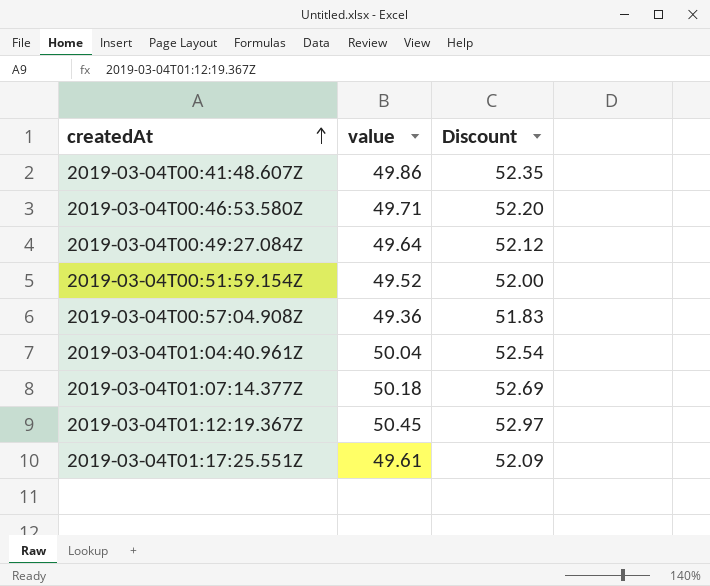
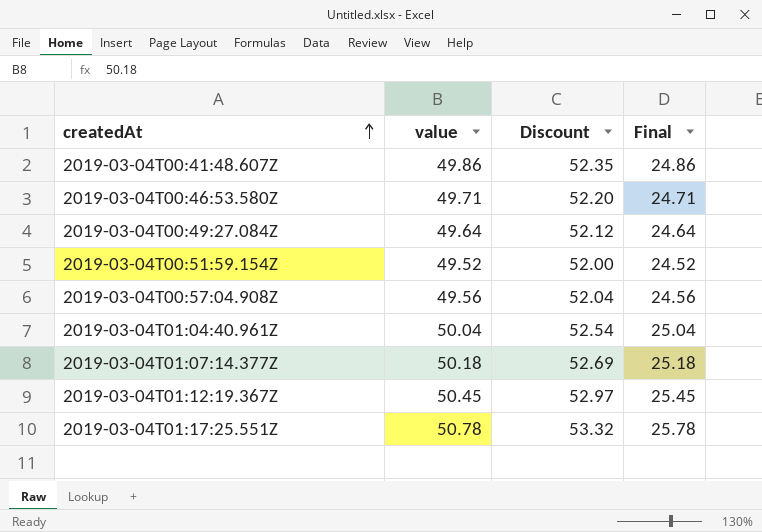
column Final | formula: none -> [value] - 25
2019-03-04T00:57:04.908Z | value: 49.36 -> 49.56
2019-03-04T00:57:04.908Z | Discount: 51.83 -> 52.04
2019-03-04T01:17:25.551Z | value: 49.61 -> 50.78
2019-03-04T01:17:25.551Z | Discount: 52.09 -> 53.32

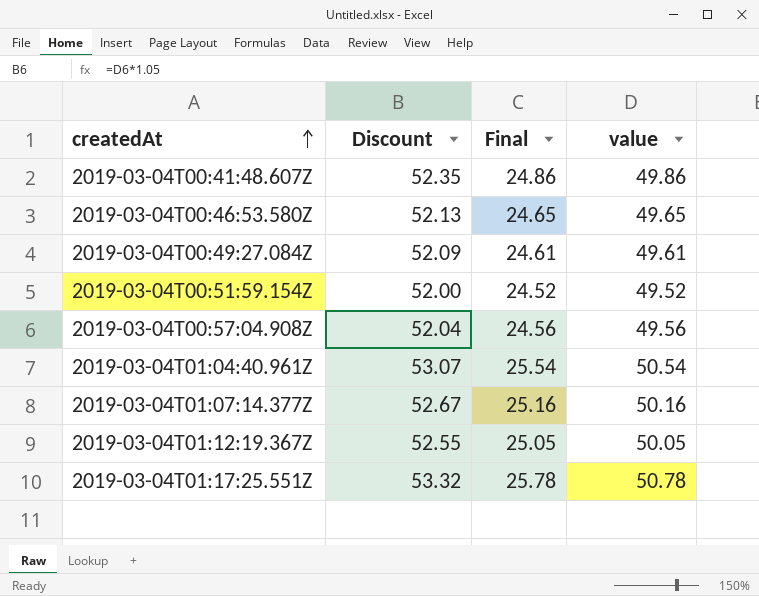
column value | position: 2 -> 4
2019-03-04T00:46:53.580Z | Discount: 52.20 -> 52.13
2019-03-04T00:46:53.580Z | Final: 24.71 -> 24.65
2019-03-04T00:46:53.580Z | value: 49.71 -> 49.65
2019-03-04T00:49:27.084Z | Discount: 52.12 -> 52.09
2019-03-04T00:49:27.084Z | Final: 24.64 -> 24.61
2019-03-04T00:49:27.084Z | value: 49.64 -> 49.61
2019-03-04T01:04:40.961Z | Discount: 52.54 -> 53.07
2019-03-04T01:04:40.961Z | Final: 25.04 -> 25.54
2019-03-04T01:04:40.961Z | value: 50.04 -> 50.54
2019-03-04T01:07:14.377Z | Discount: 52.69 -> 52.67
2019-03-04T01:07:14.377Z | Final: 25.18 -> 25.16
2019-03-04T01:07:14.377Z | value: 50.18 -> 50.16
2019-03-04T01:12:19.367Z | Discount: 52.97 -> 52.55
2019-03-04T01:12:19.367Z | Final: 25.45 -> 25.05
2019-03-04T01:12:19.367Z | value: 50.45 -> 50.05

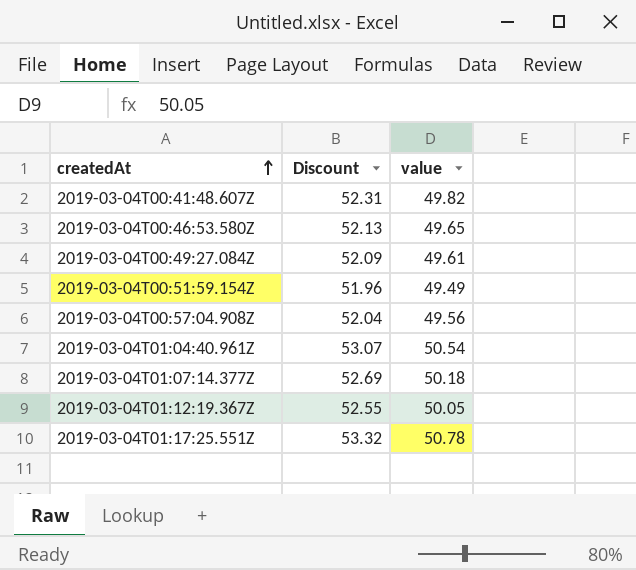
column Final | formula: [value] - 25 -> none
2019-03-04T00:41:48.607Z | Discount: 52.35 -> 52.31
2019-03-04T00:41:48.607Z | value: 49.86 -> 49.82
2019-03-04T00:51:59.154Z | Discount: 52.00 -> 51.96
2019-03-04T00:51:59.154Z | value: 49.52 -> 49.49
2019-03-04T01:07:14.377Z | Discount: 52.67 -> 52.69
2019-03-04T01:07:14.377Z | value: 50.16 -> 50.18

